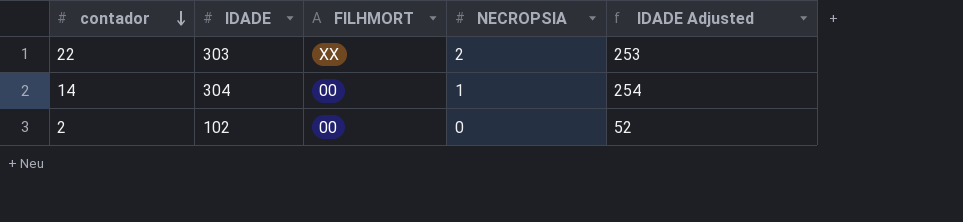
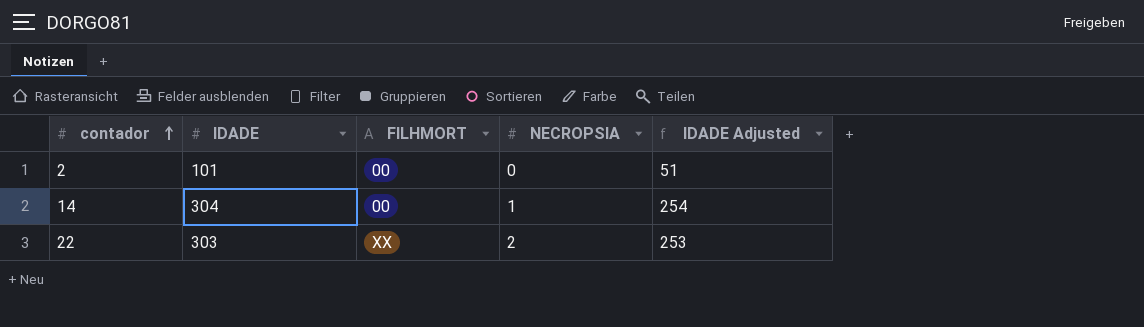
row order: contador descending -> contador ascending
2 | IDADE: 102 -> 101
2 | IDADE Adjusted: 52 -> 51

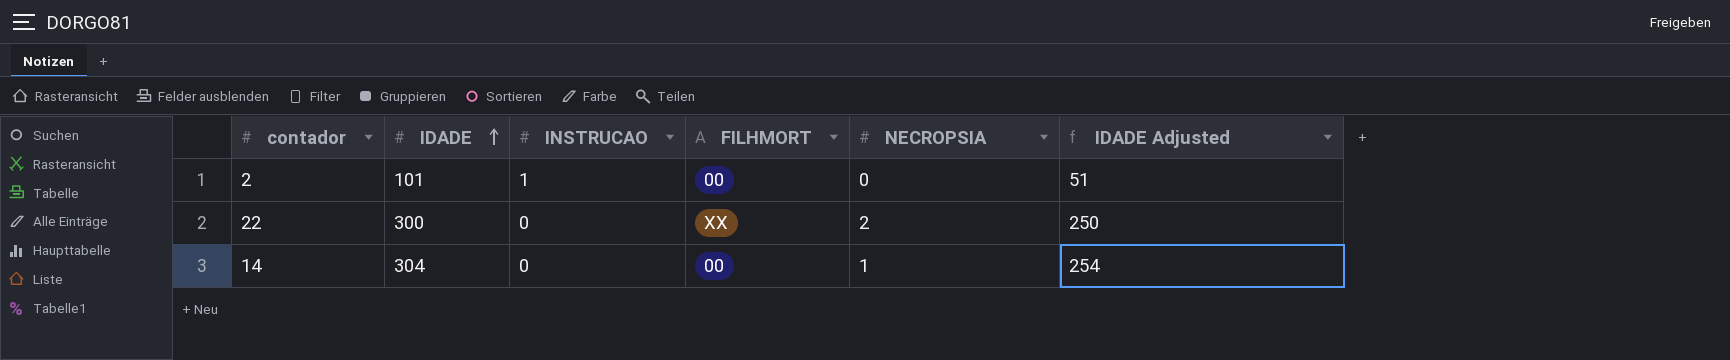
row order: contador ascending -> IDADE ascending
column INSTRUCAO | position: none -> 3
22 | IDADE: 303 -> 300
22 | IDADE Adjusted: 253 -> 250

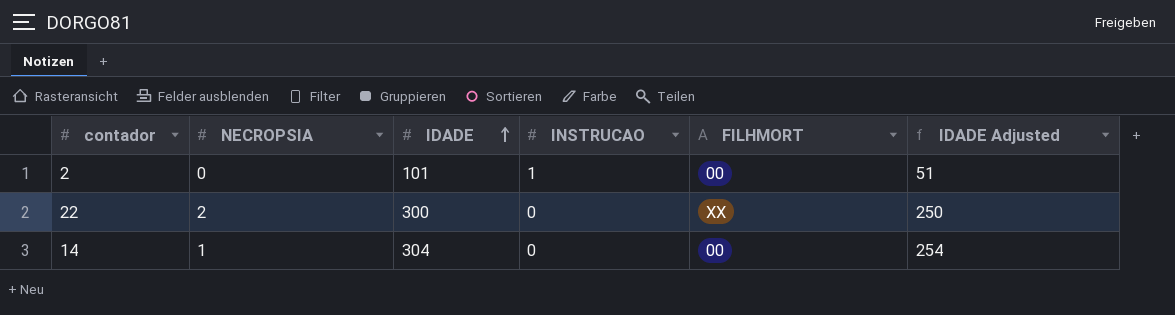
column NECROPSIA | position: 5 -> 2

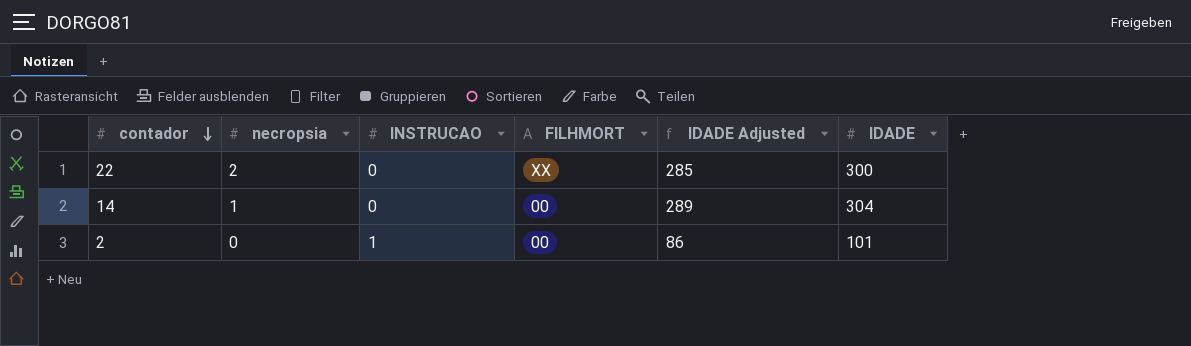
row order: IDADE ascending -> contador descending
column name: NECROPSIA -> necropsia
column IDADE Adjusted | formula: [IDADE] - 50 -> [IDADE] - 15
column IDADE | position: 3 -> 6

